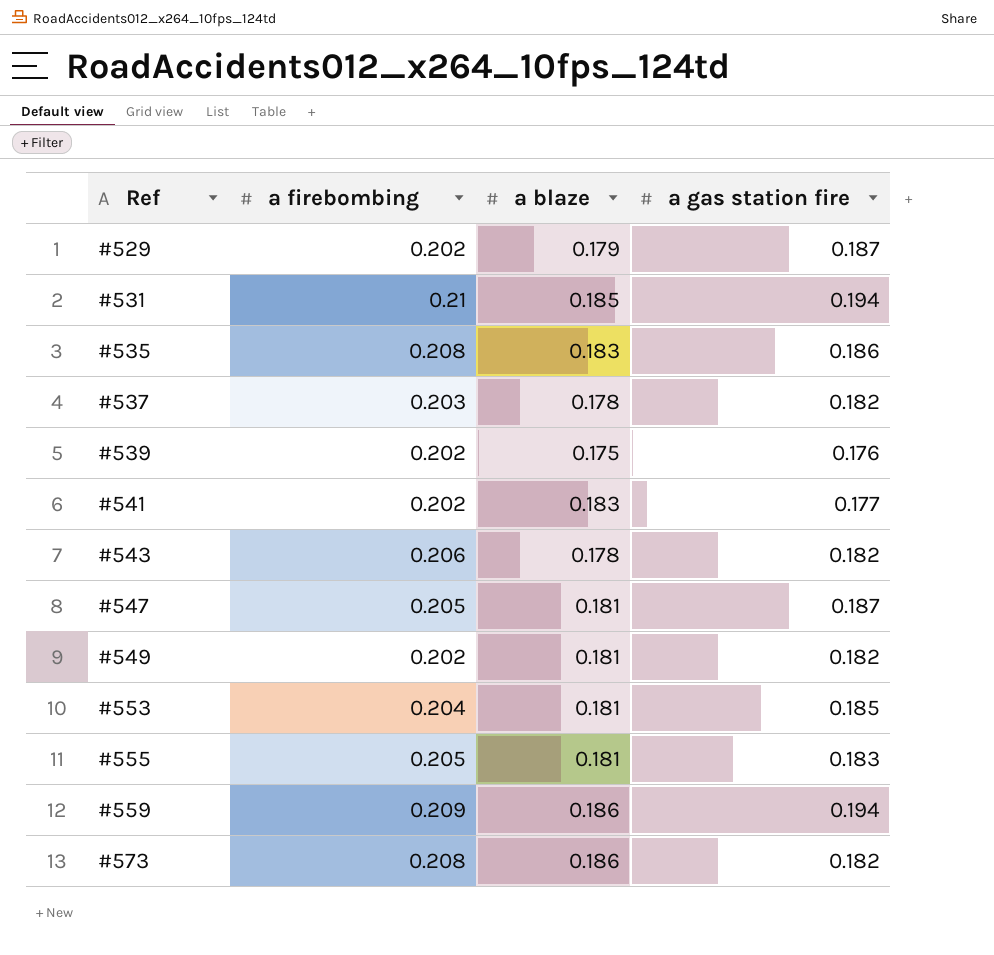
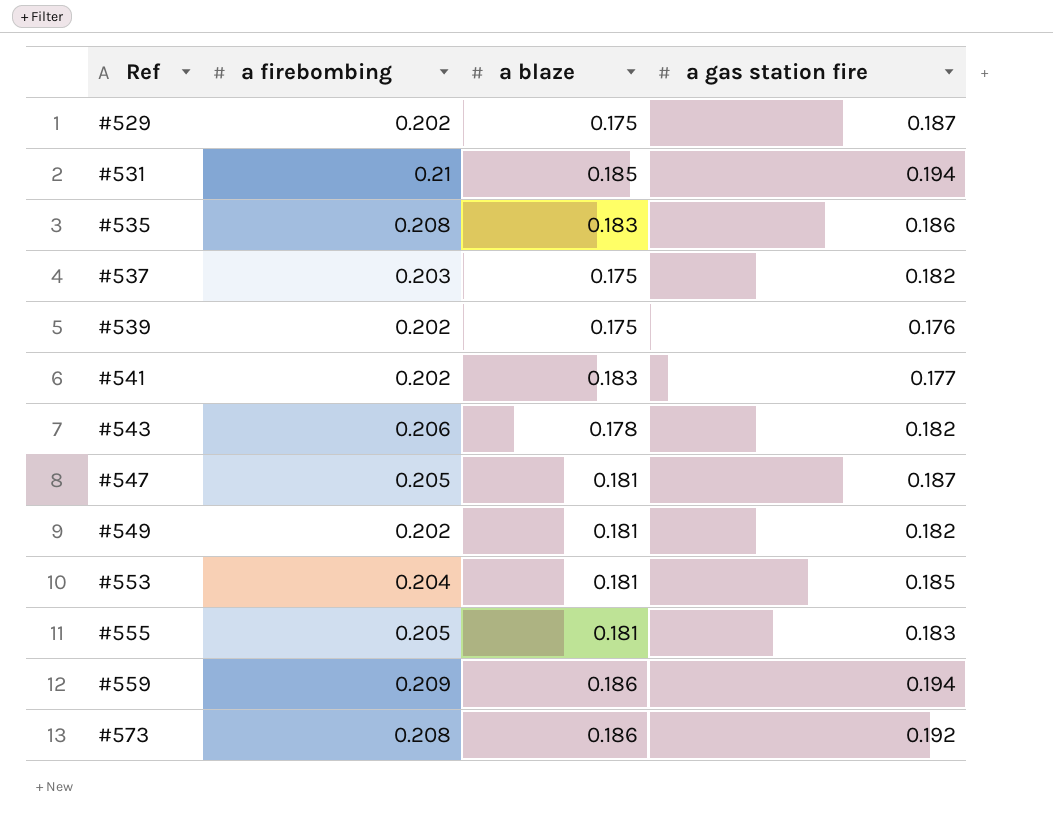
#529 | a blaze: 0.179 -> 0.175
#537 | a blaze: 0.178 -> 0.175
#573 | a gas station fire: 0.182 -> 0.192

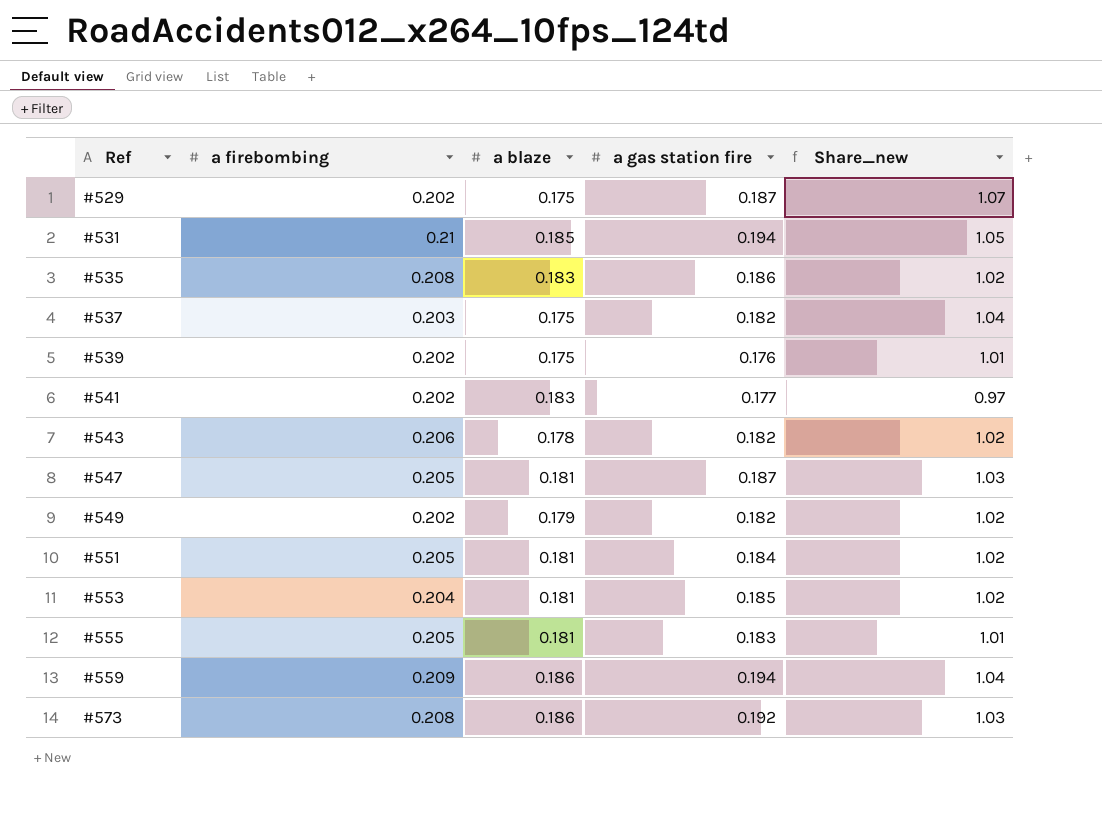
column Share_new | formula: none -> [a gas station fire] / [a blaze]
#549 | a blaze: 0.181 -> 0.179
row #551: none -> 0.205 | 0.181 | 0.184 | 1.02

